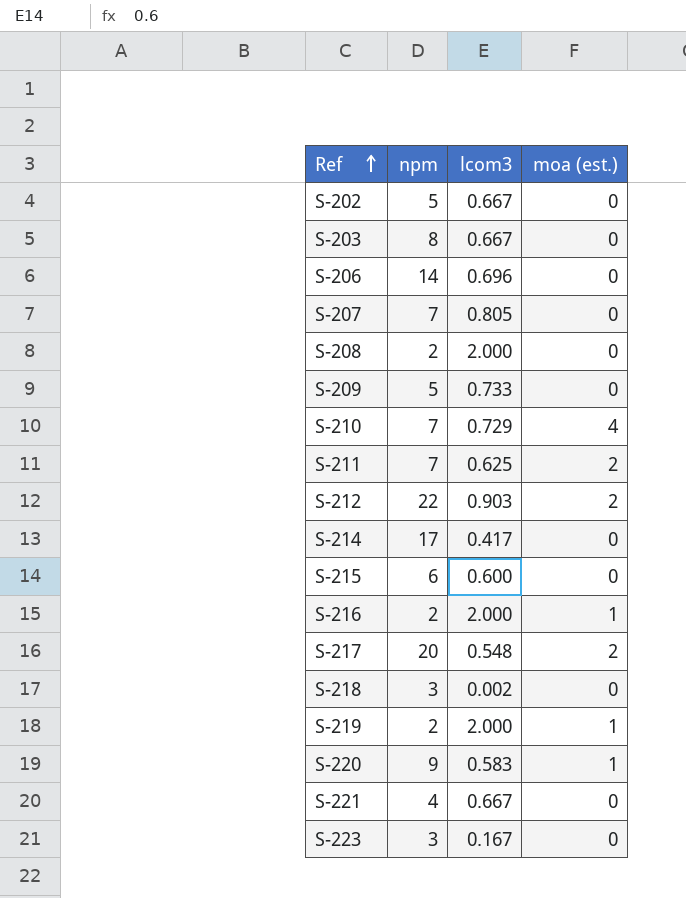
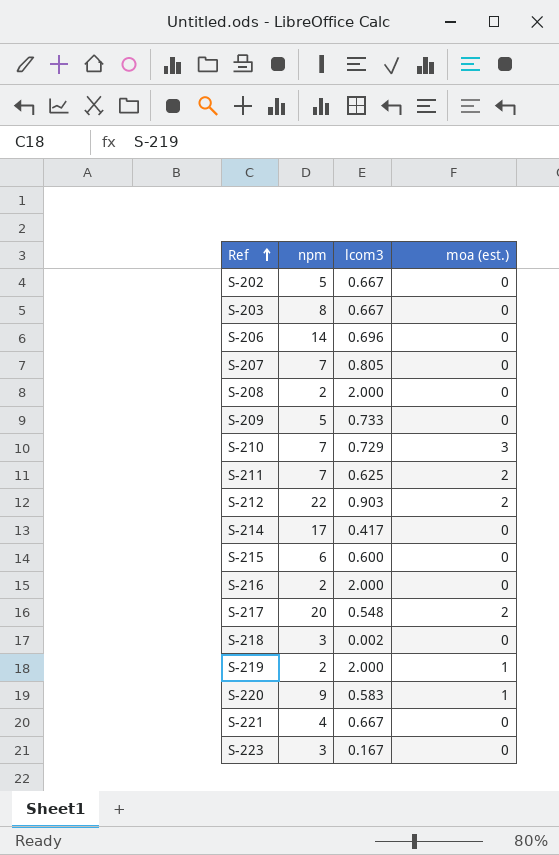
S-210 | moa (est.): 4 -> 3
S-216 | moa (est.): 1 -> 0

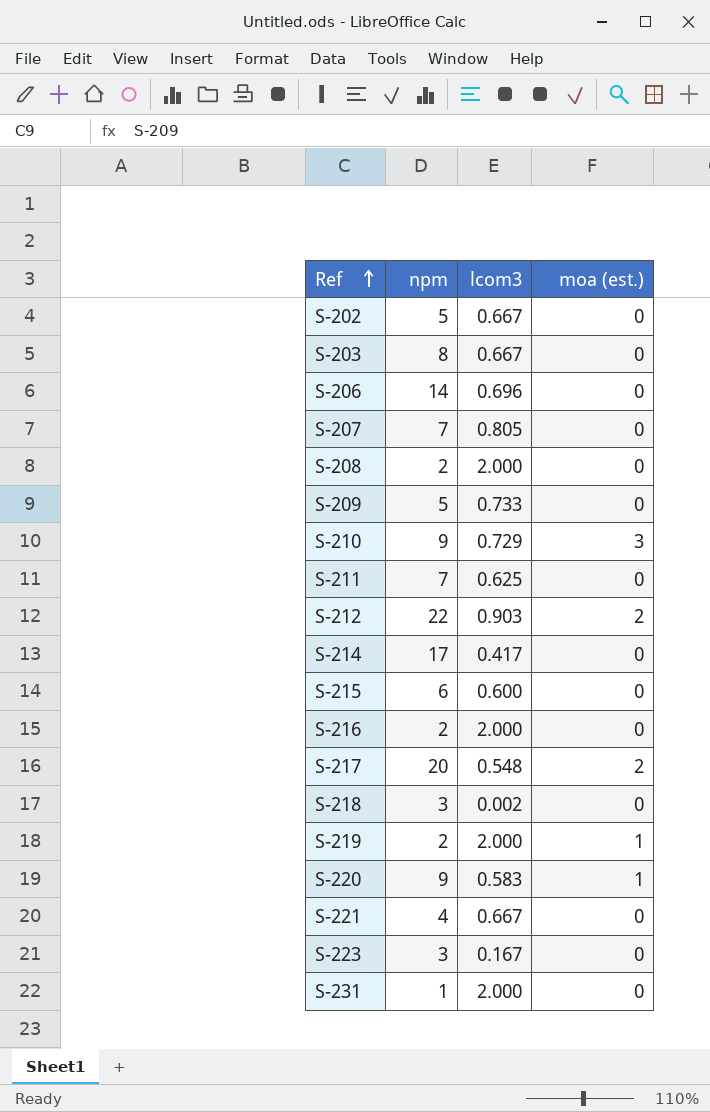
S-210 | npm: 7 -> 9
S-211 | moa (est.): 2 -> 0
row S-231: none -> 1 | 2.000 | 0

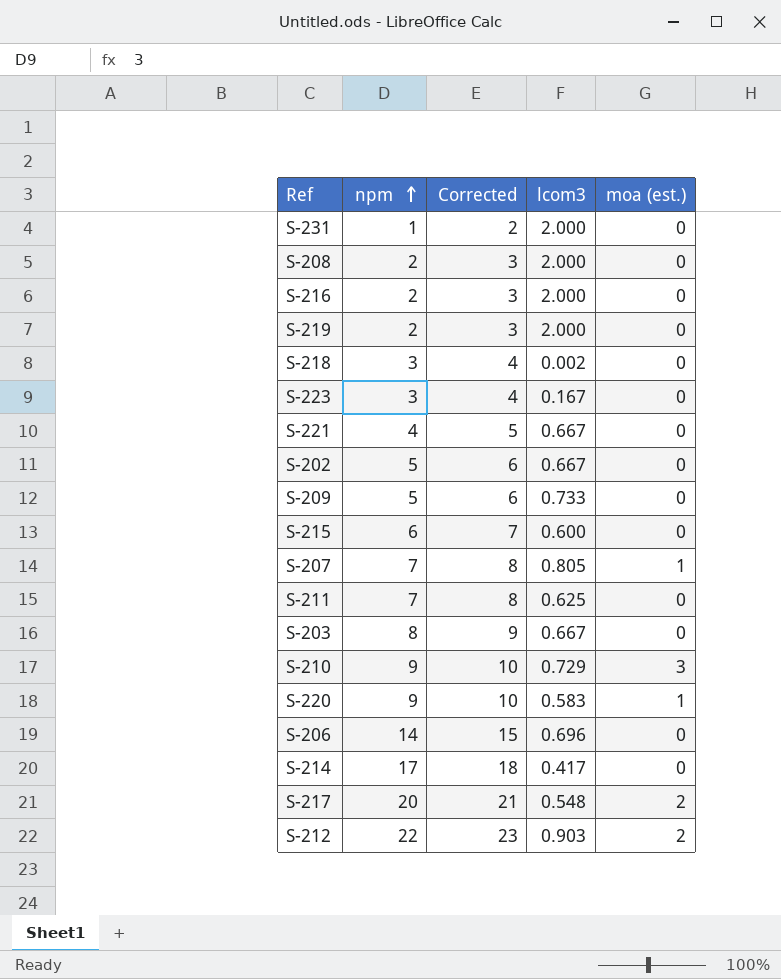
row order: Ref ascending -> npm ascending
column Corrected | formula: none -> [npm] + 1
S-219 | moa (est.): 1 -> 0
S-207 | moa (est.): 0 -> 1

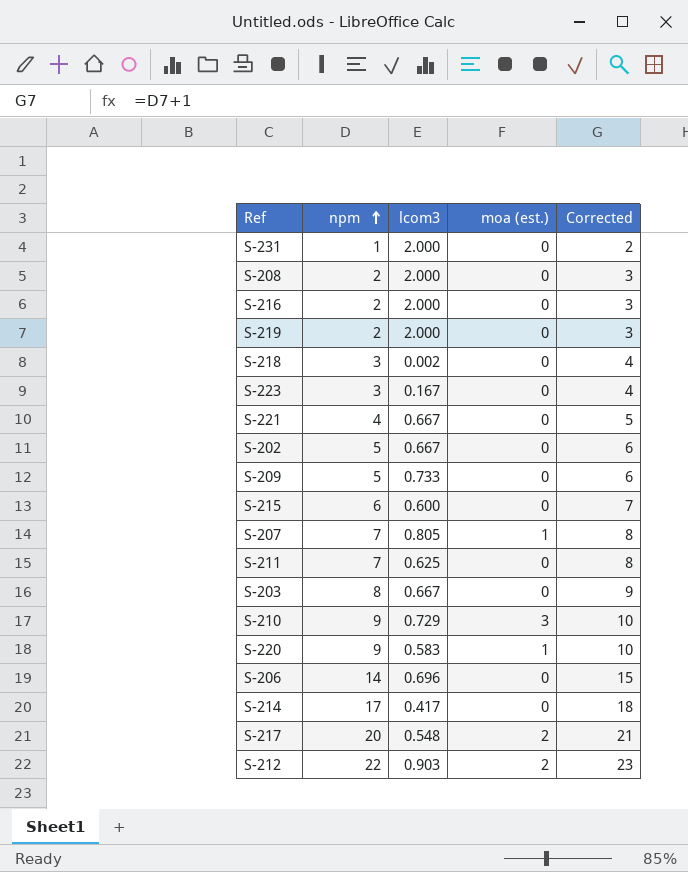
column Corrected | position: 3 -> 5

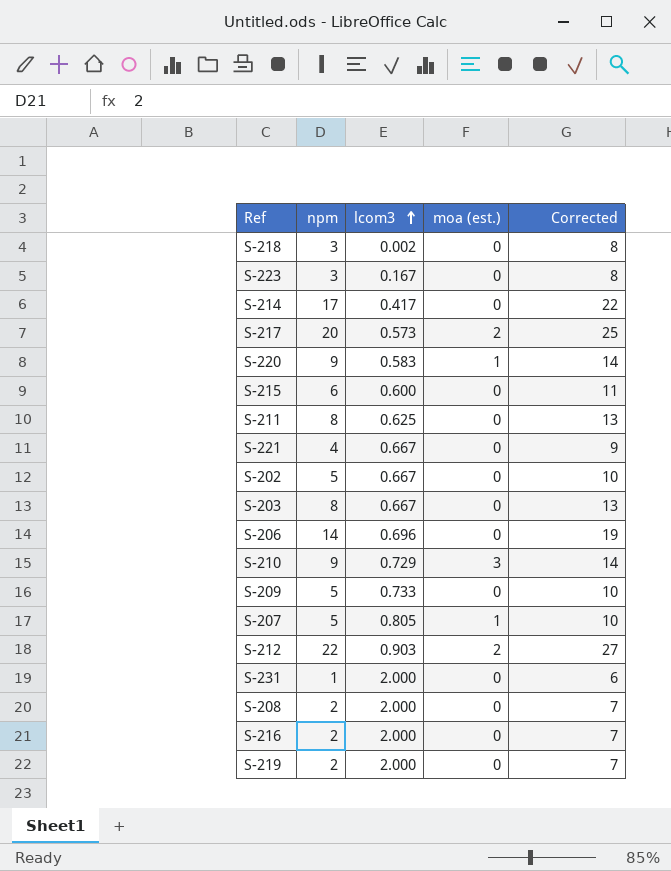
row order: npm ascending -> lcom3 ascending
column Corrected | formula: [npm] + 1 -> [npm] + 5
S-217 | lcom3: 0.548 -> 0.573
S-211 | npm: 7 -> 8
S-207 | npm: 7 -> 5

